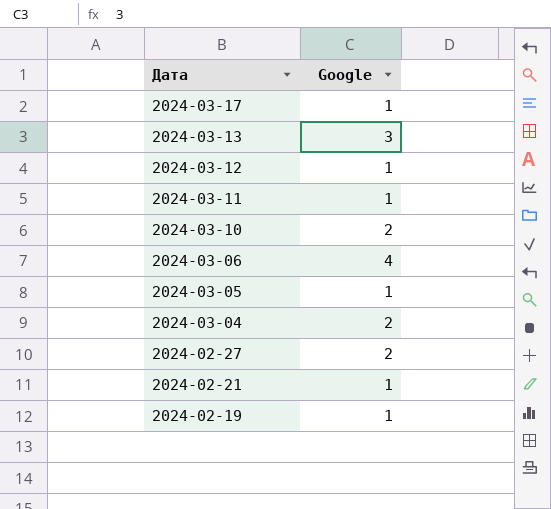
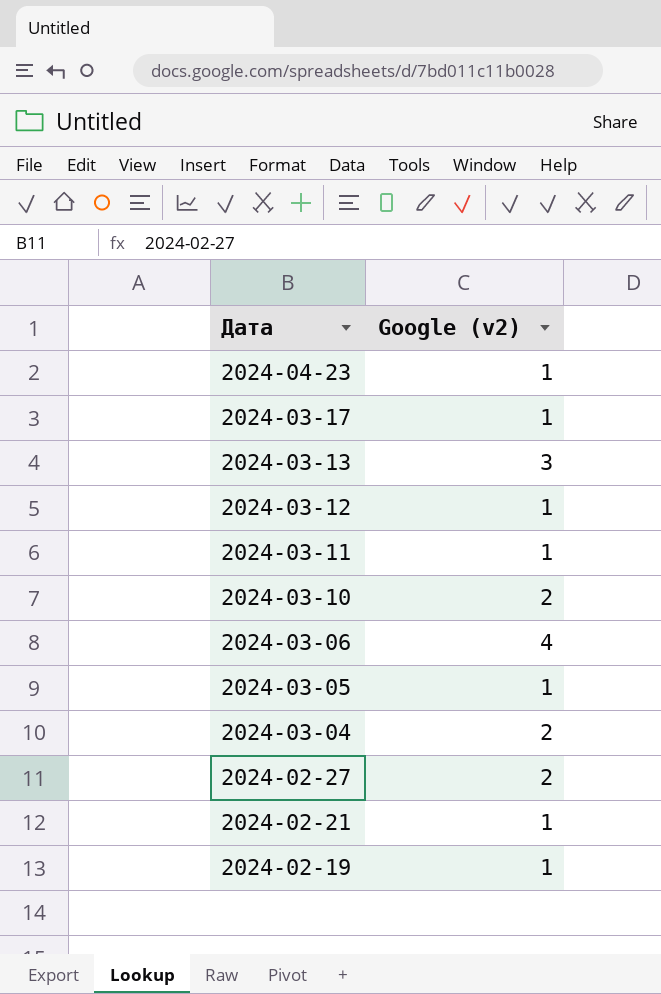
column name: Google -> Google (v2)
row 2024-04-23: none -> 1

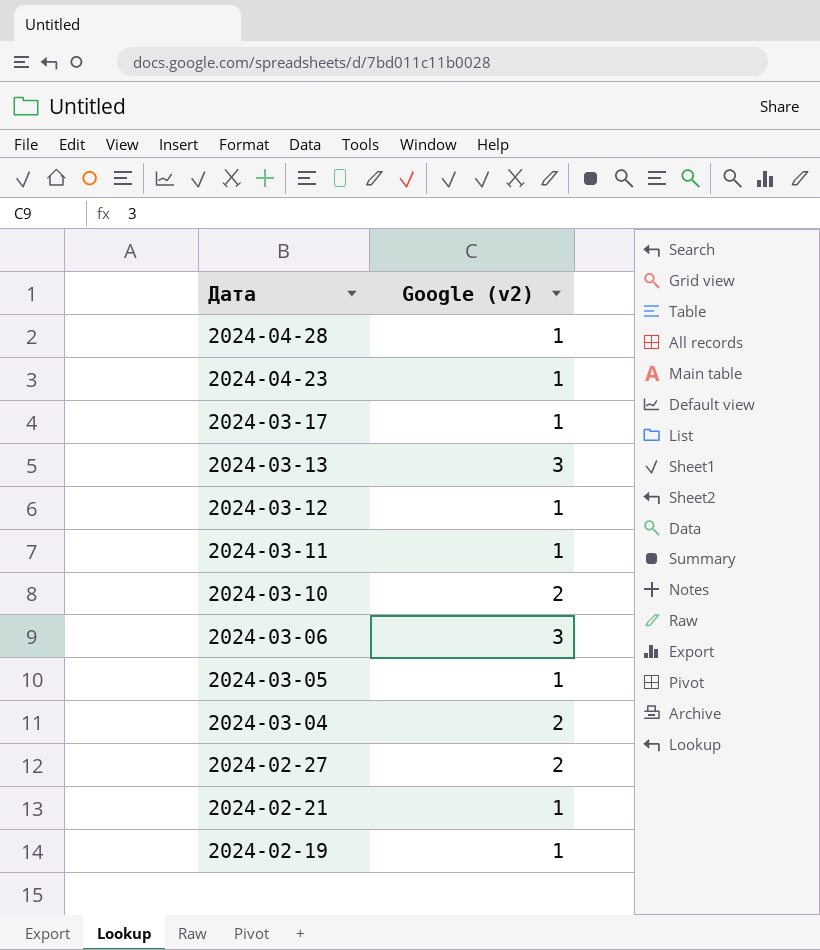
row 2024-04-28: none -> 1
2024-03-06 | Google (v2): 4 -> 3

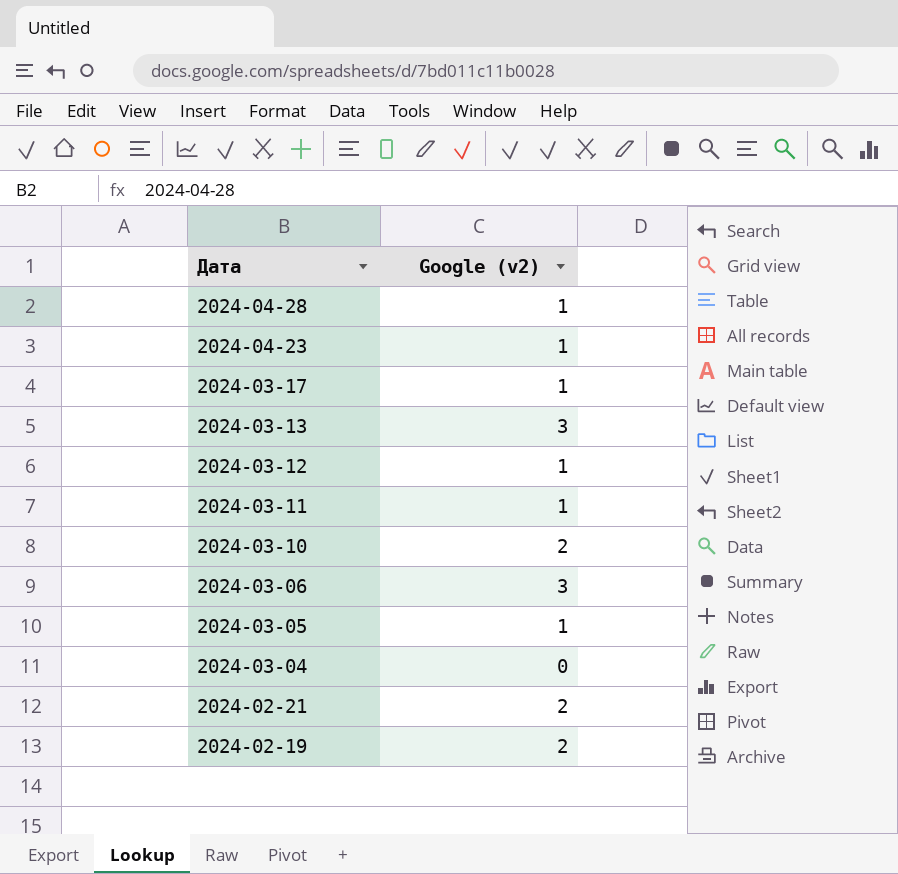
row 2024-02-27: 2 -> none
2024-03-04 | Google (v2): 2 -> 0
2024-02-21 | Google (v2): 1 -> 2
2024-02-19 | Google (v2): 1 -> 2

